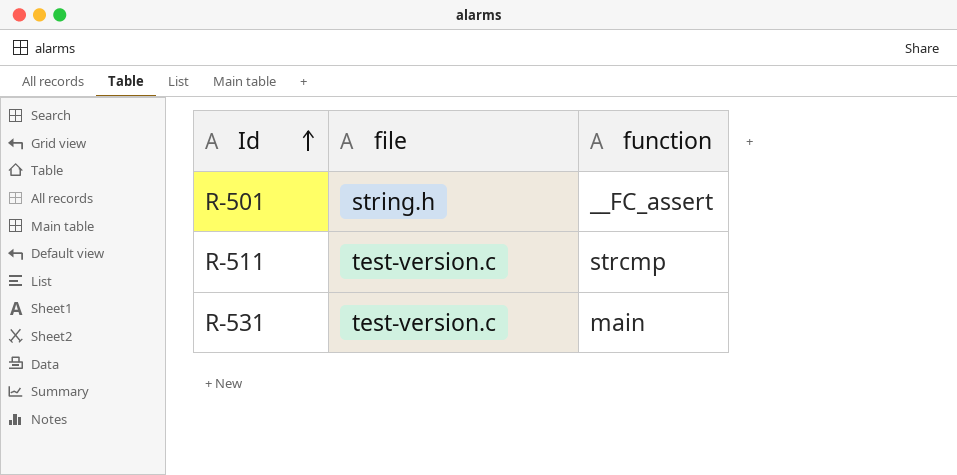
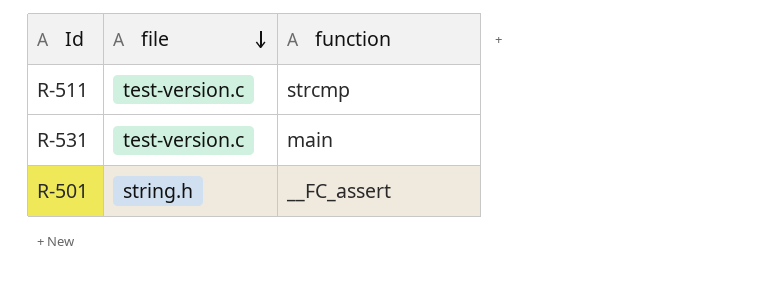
row order: Id ascending -> file descending

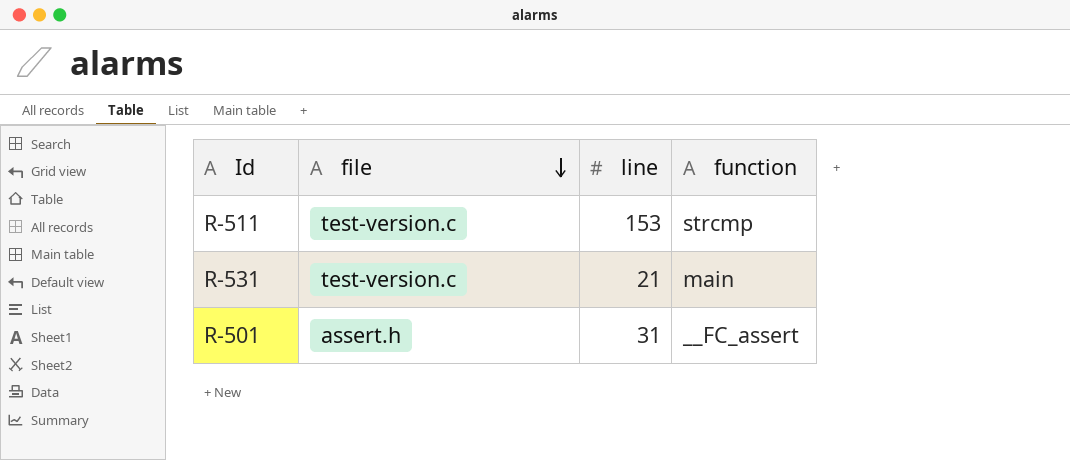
column line | position: none -> 3
R-501 | file: string.h -> assert.h

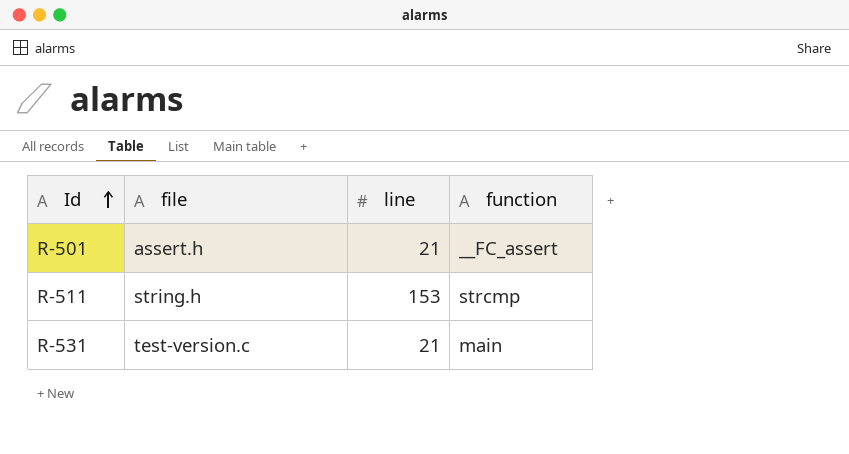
row order: file descending -> Id ascending
R-501 | line: 31 -> 21
R-511 | file: test-version.c -> string.h

